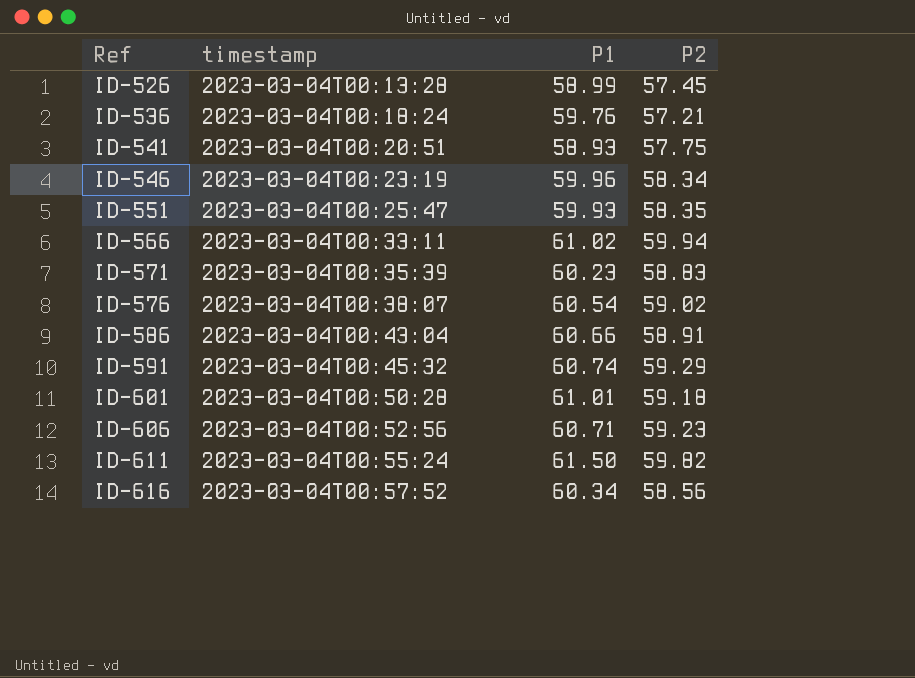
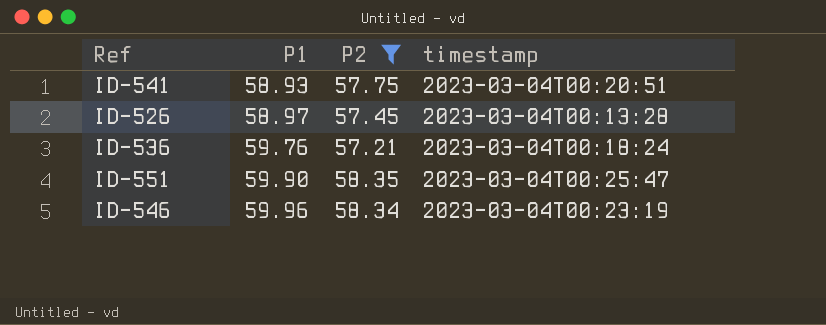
filter: none -> P2 <= 58.35
row order: Ref ascending -> P1 ascending
column timestamp | position: 2 -> 4
ID-526 | P1: 58.99 -> 58.97
ID-551 | P1: 59.93 -> 59.90

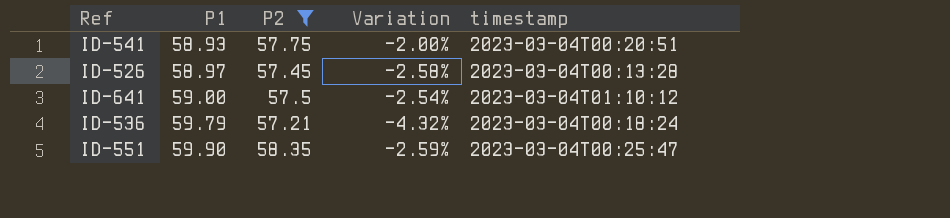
column Variation | formula: none -> ([P2] - [P1]) / [P1]
row ID-546: 59.96 | 58.34 | 2023-03-04T00:23:19 -> none
row ID-641: none -> 59.00 | 57.5 | -2.54% | 2023-03-04T01:10:12
ID-536 | P1: 59.76 -> 59.79

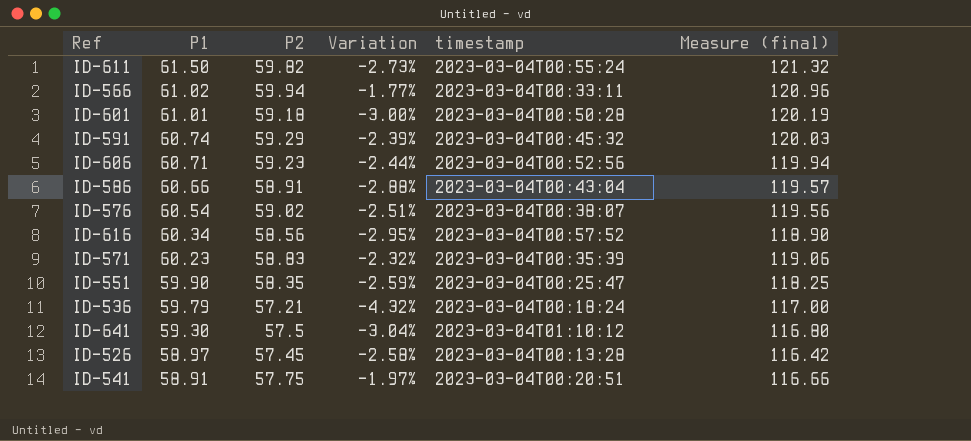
filter: P2 <= 58.35 -> none
row order: P1 ascending -> P1 descending
column Measure (final) | formula: none -> [P1] + [P2]
ID-641 | P1: 59.00 -> 59.30
ID-641 | Variation: -2.54% -> -3.04%
ID-541 | P1: 58.93 -> 58.91
ID-541 | Variation: -2.00% -> -1.97%

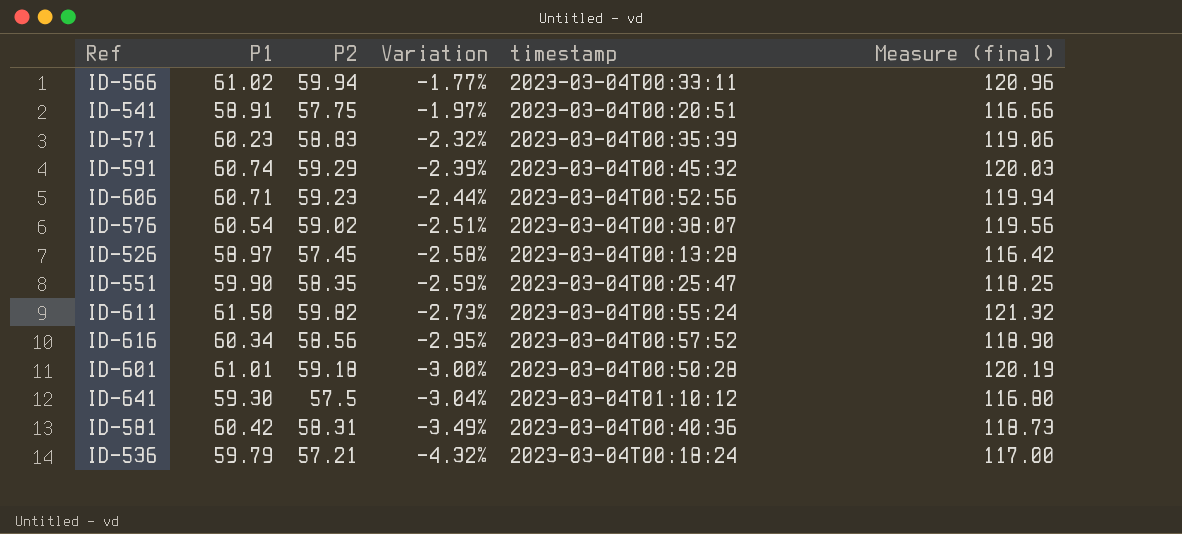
row order: P1 descending -> Variation descending
row ID-586: 60.66 | 58.91 | -2.88% | 2023-03-04T00:43:04 | 119.57 -> none
row ID-581: none -> 60.42 | 58.31 | -3.49% | 2023-03-04T00:40:36 | 118.73

